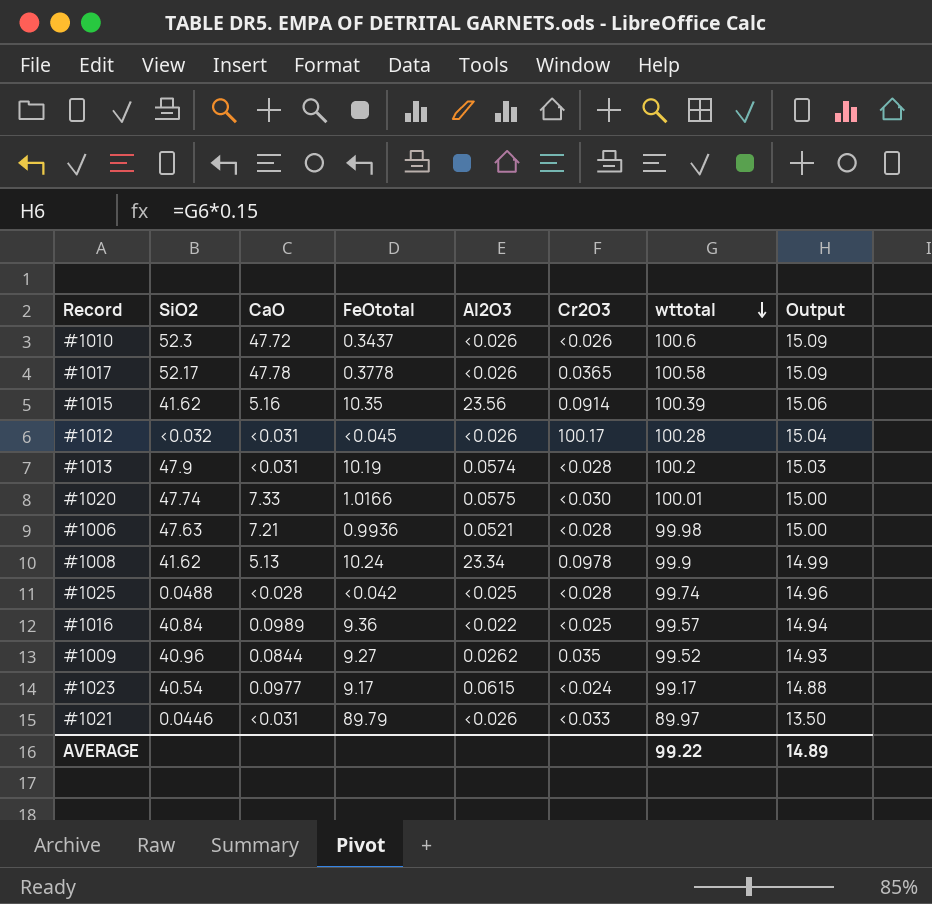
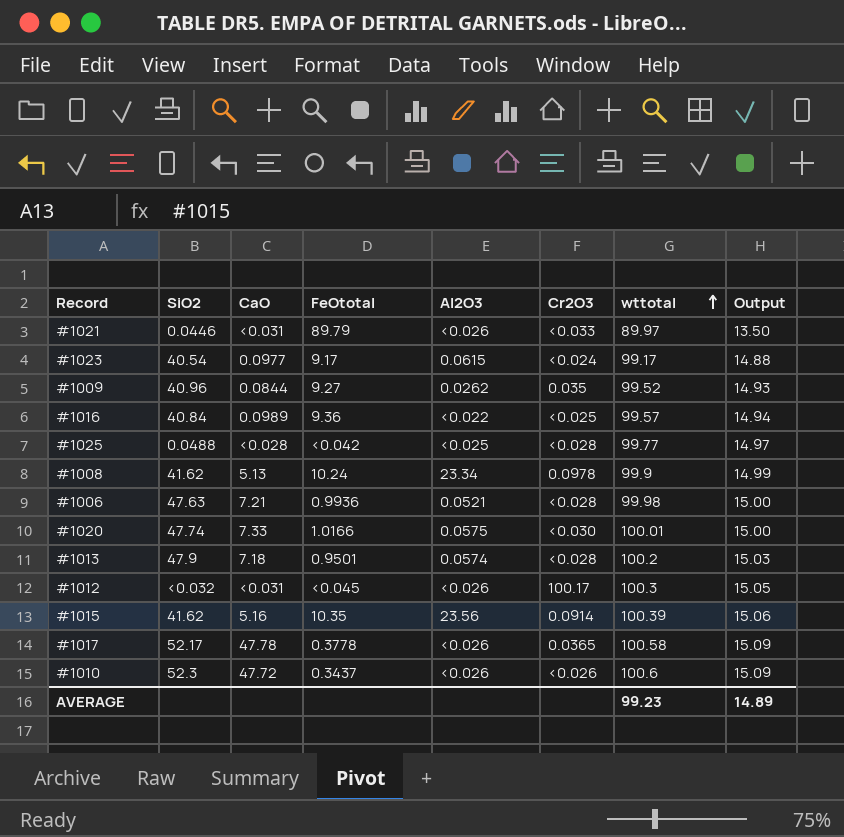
row order: wttotal descending -> wttotal ascending
#1025 | wttotal: 99.74 -> 99.77
#1025 | Output: 14.96 -> 14.97
#1013 | CaO: <0.031 -> 7.18
#1013 | FeOtotal: 10.19 -> 0.9501
#1012 | wttotal: 100.28 -> 100.3
#1012 | Output: 15.04 -> 15.05
AVERAGE | wttotal: 99.22 -> 99.23

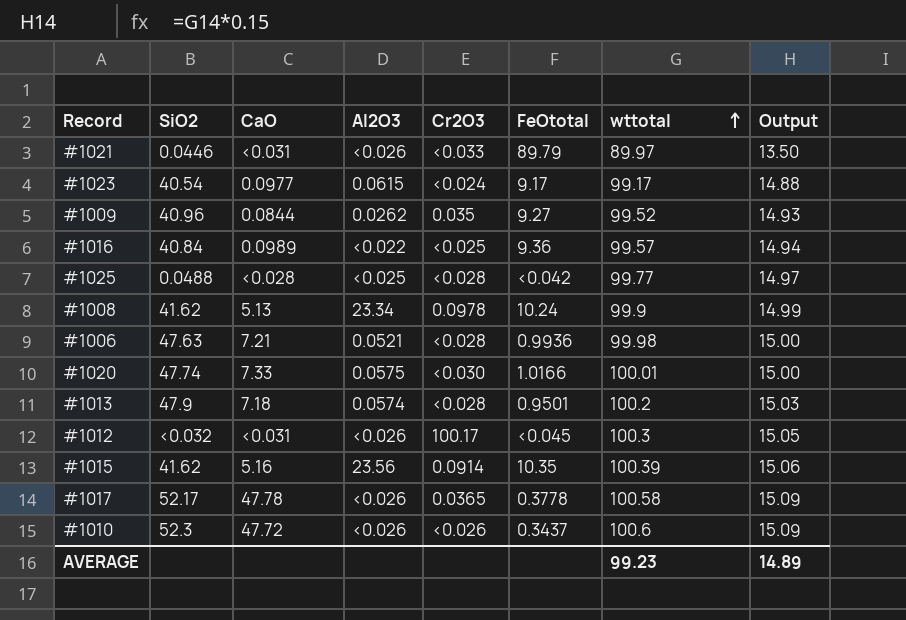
column FeOtotal | position: 4 -> 6

